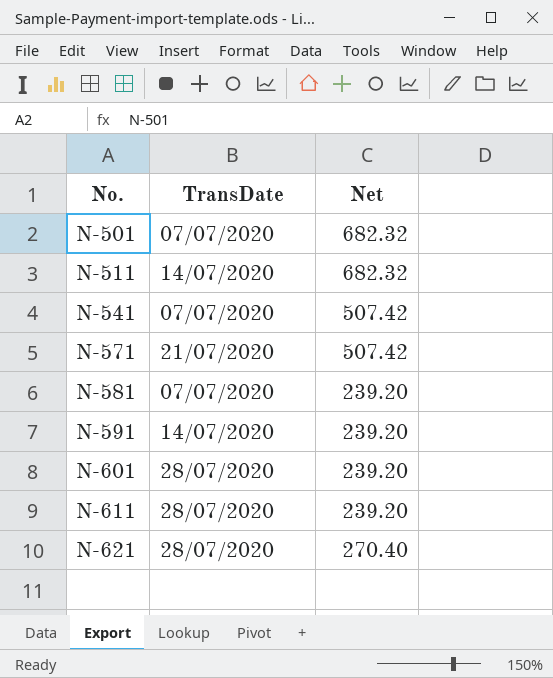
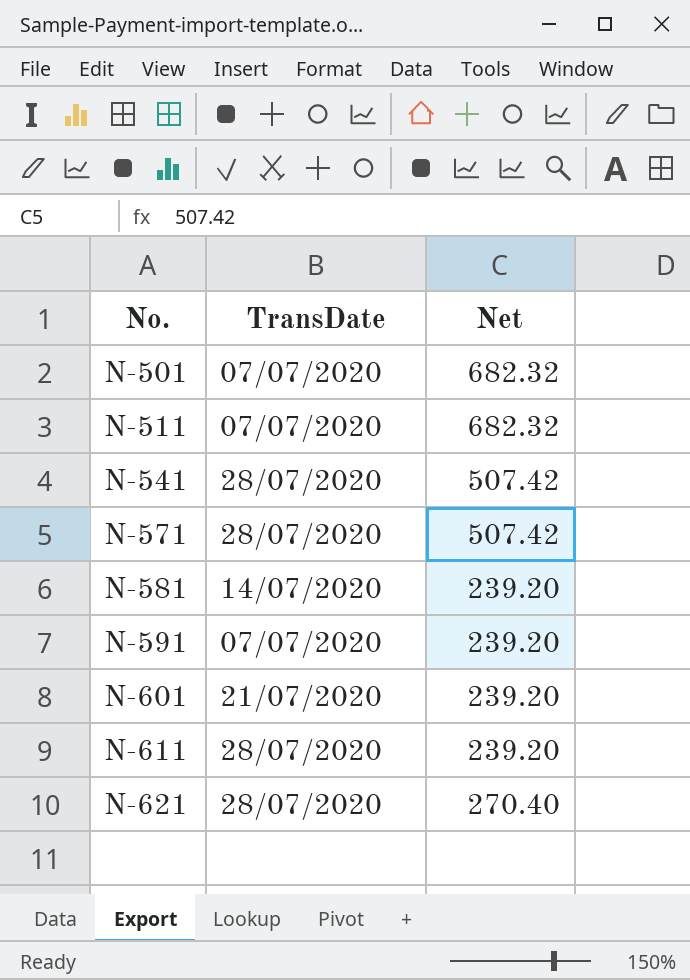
N-511 | TransDate: 14/07/2020 -> 07/07/2020
N-541 | TransDate: 07/07/2020 -> 28/07/2020
N-571 | TransDate: 21/07/2020 -> 28/07/2020
N-581 | TransDate: 07/07/2020 -> 14/07/2020
N-591 | TransDate: 14/07/2020 -> 07/07/2020
N-601 | TransDate: 28/07/2020 -> 21/07/2020

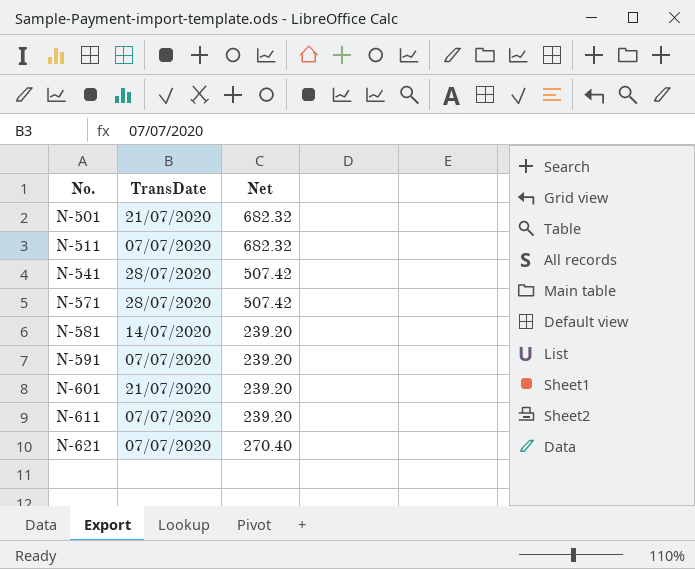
N-501 | TransDate: 07/07/2020 -> 21/07/2020
N-611 | TransDate: 28/07/2020 -> 07/07/2020
N-621 | TransDate: 28/07/2020 -> 07/07/2020

